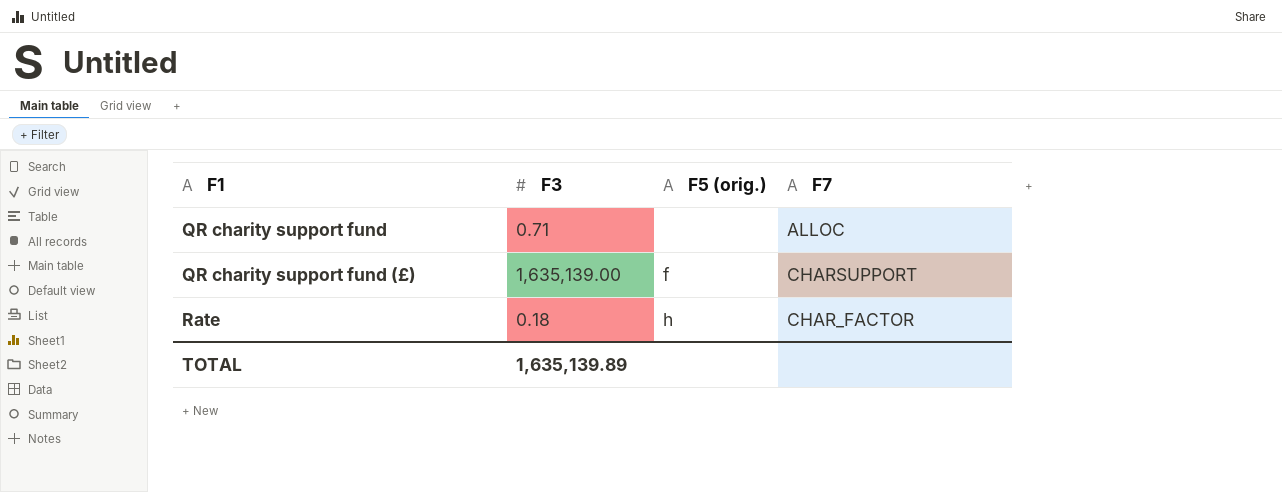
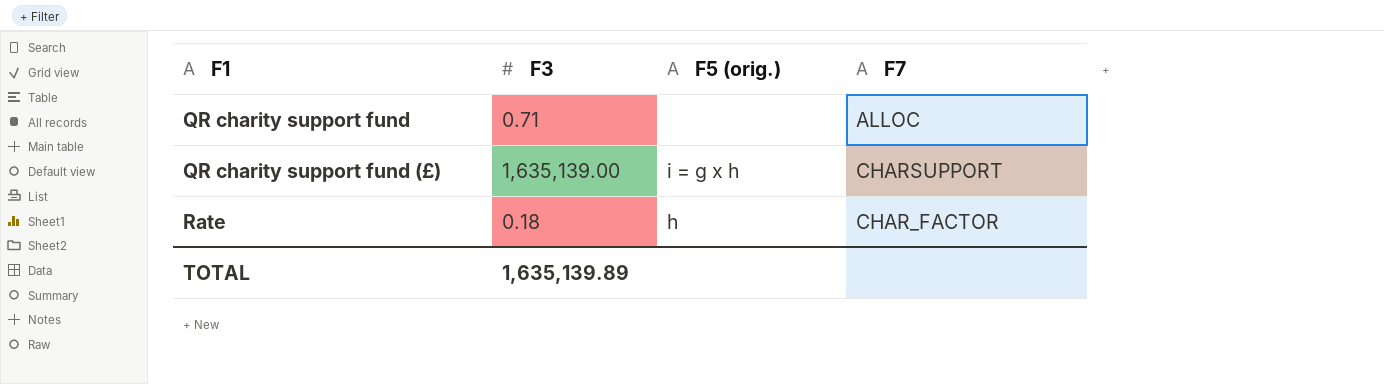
QR charity support fund (£) | F5 (orig.): f -> i = g x h

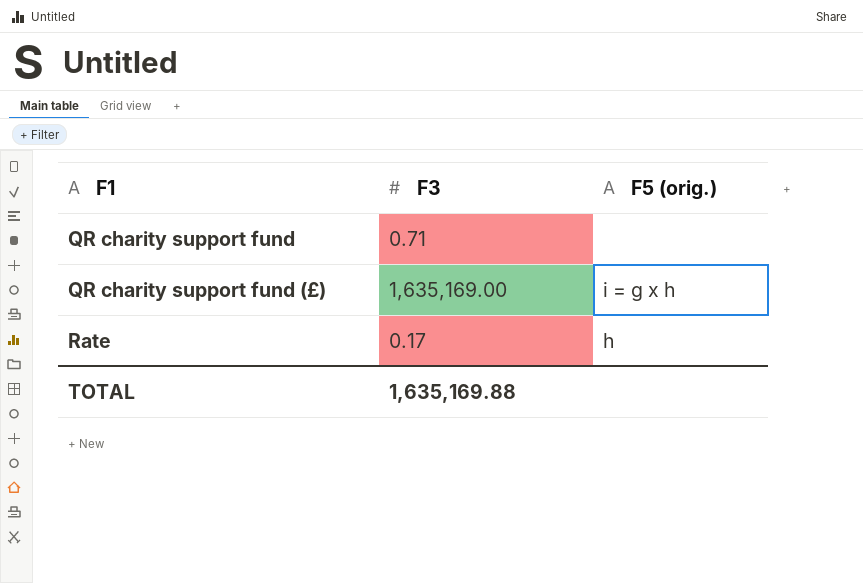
column F7 | position: 4 -> none
QR charity support fund (£) | F3: 1,635,139.00 -> 1,635,169.00
Rate | F3: 0.18 -> 0.17
TOTAL | F3: 1,635,139.89 -> 1,635,169.88

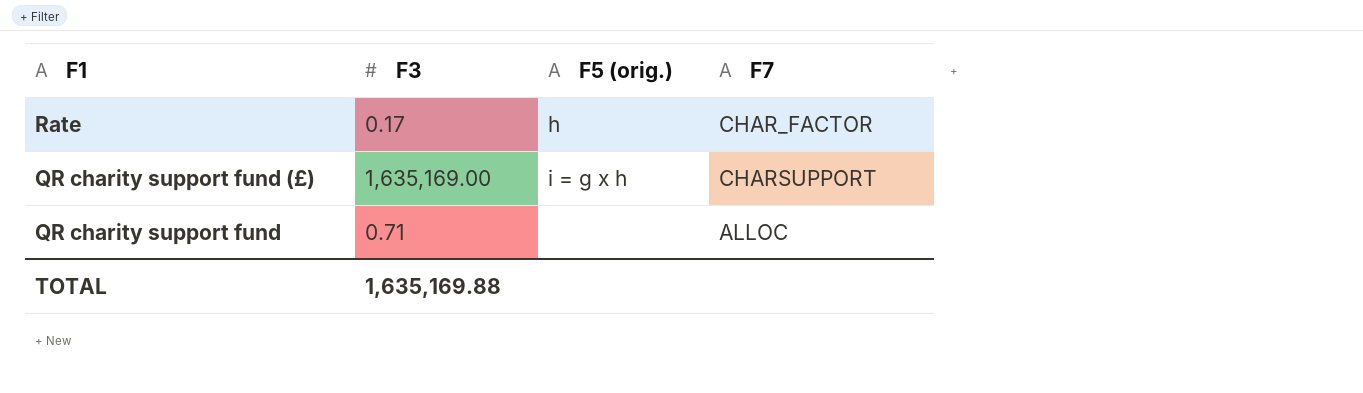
row order: F1 ascending -> F1 descending
column F7 | position: none -> 4

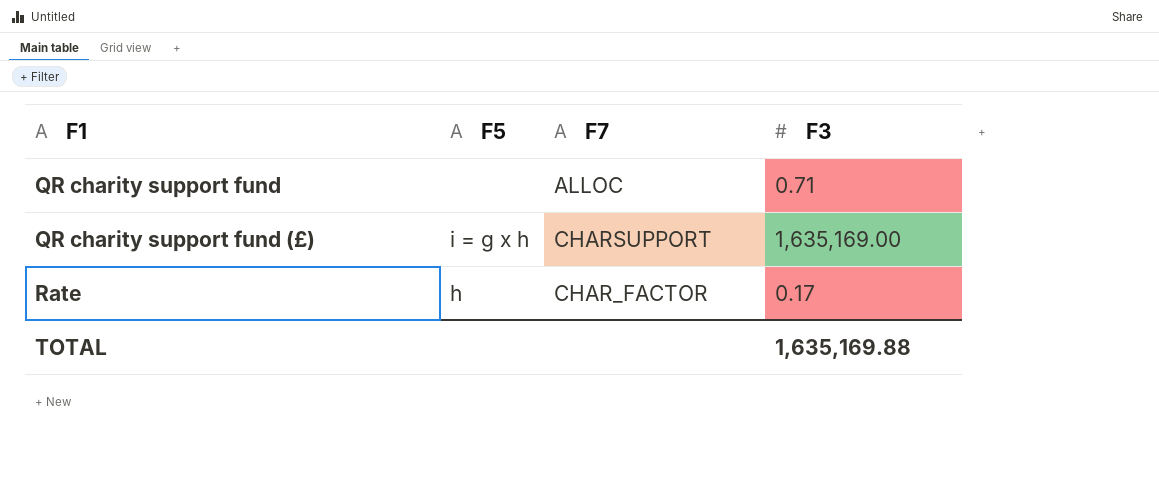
row order: F1 descending -> F1 ascending
column name: F5 (orig.) -> F5
column F3 | position: 2 -> 4

